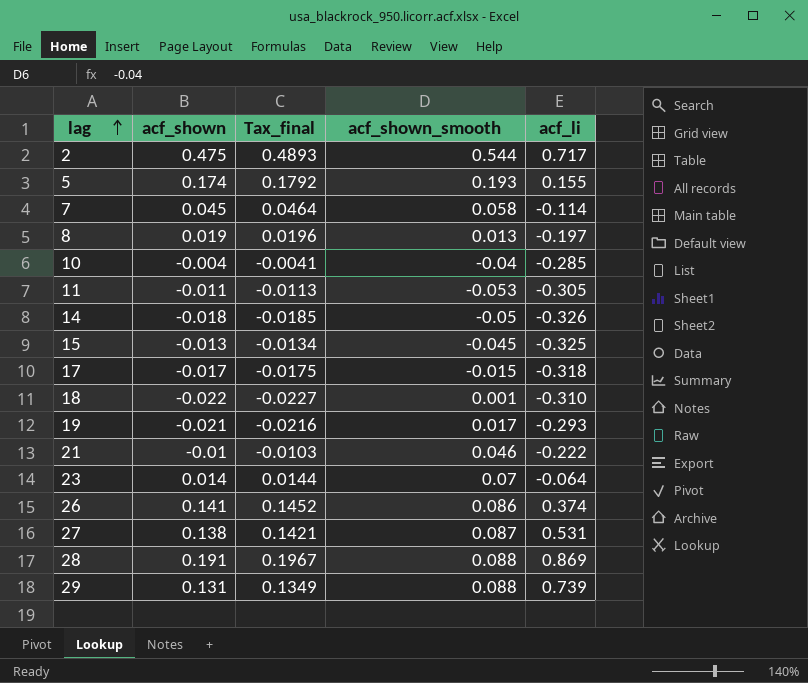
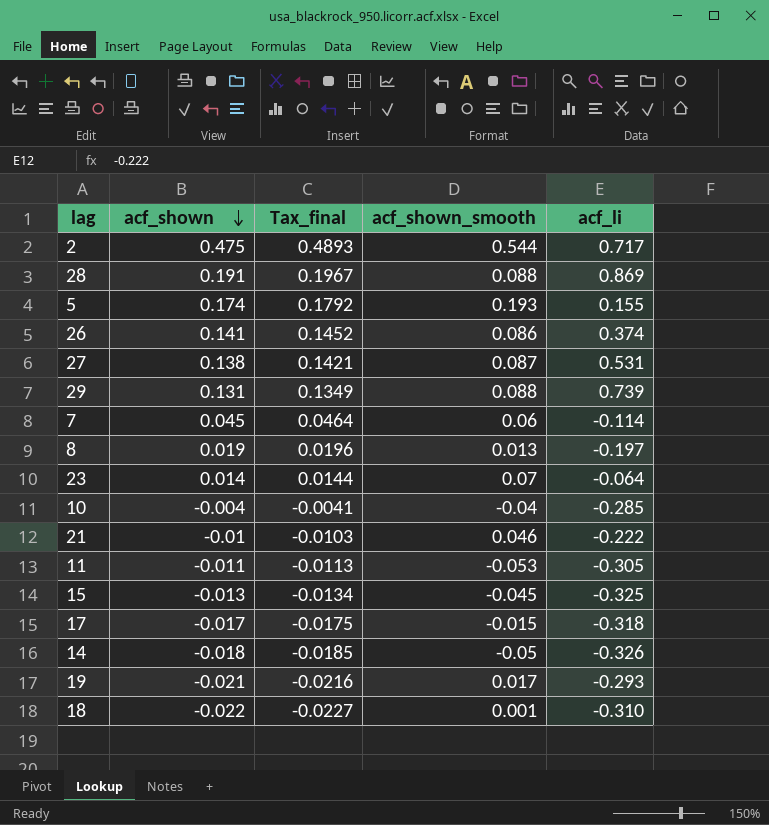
row order: lag ascending -> acf_shown descending
7 | acf_shown_smooth: 0.058 -> 0.06

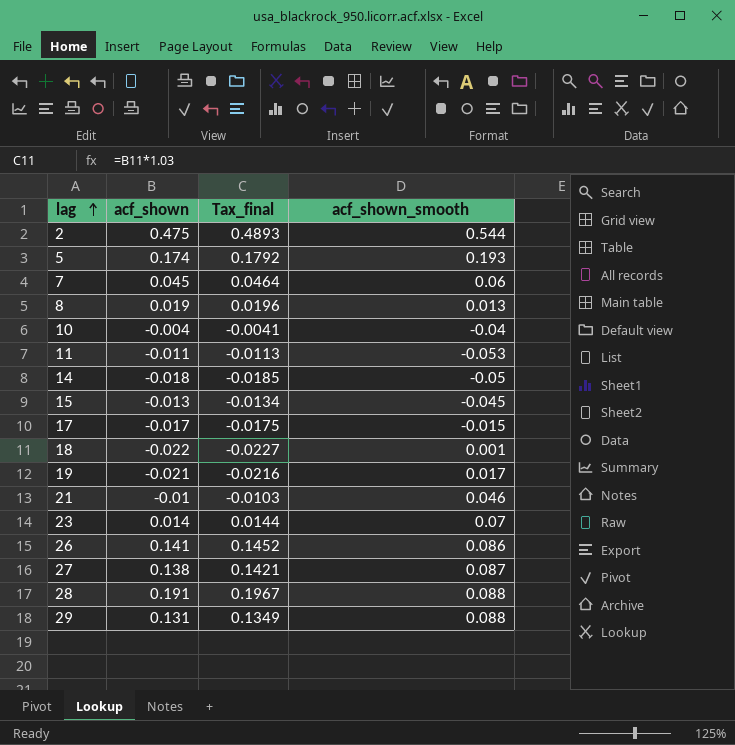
row order: acf_shown descending -> lag ascending
column acf_li | position: 5 -> none

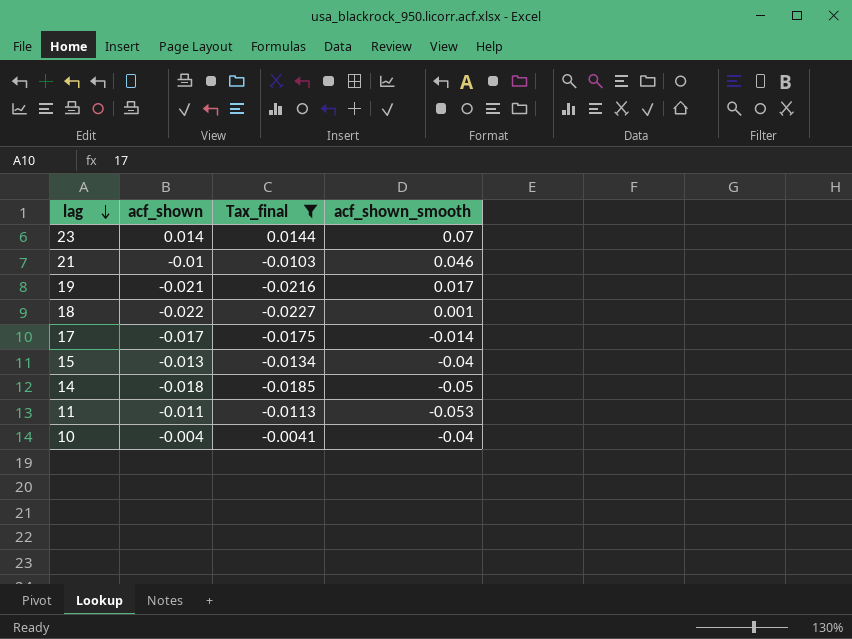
filter: none -> Tax_final <= 0.0144
row order: lag ascending -> lag descending
17 | acf_shown_smooth: -0.015 -> -0.014
15 | acf_shown_smooth: -0.045 -> -0.04

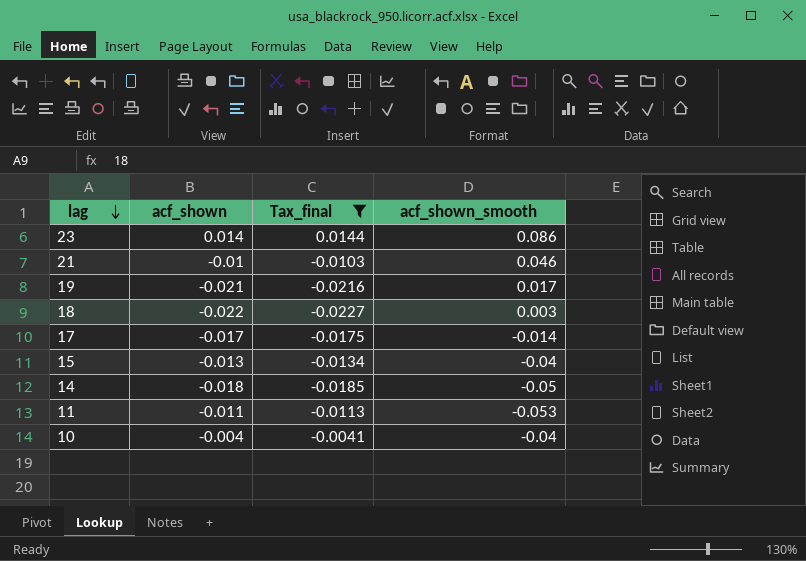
23 | acf_shown_smooth: 0.07 -> 0.086
18 | acf_shown_smooth: 0.001 -> 0.003

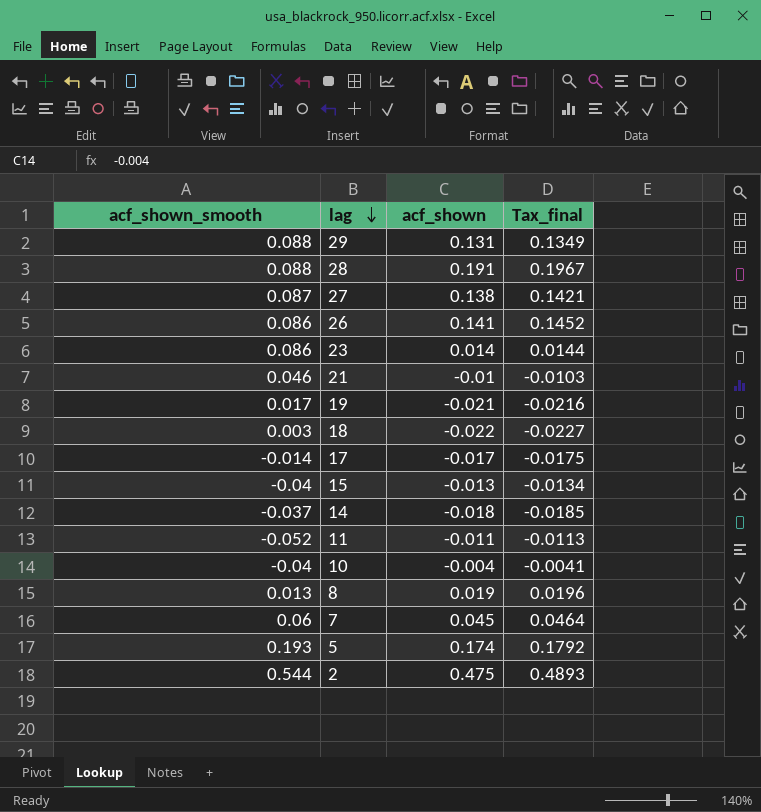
filter: Tax_final <= 0.0144 -> none
column acf_shown_smooth | position: 4 -> 1
14 | acf_shown_smooth: -0.05 -> -0.037
11 | acf_shown_smooth: -0.053 -> -0.052

